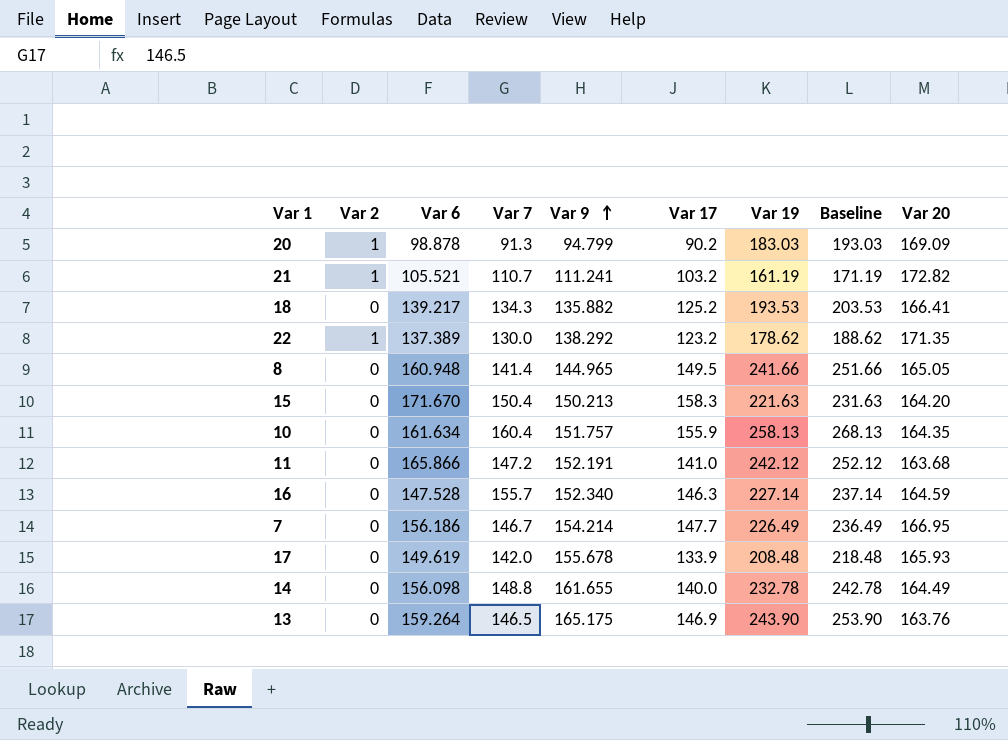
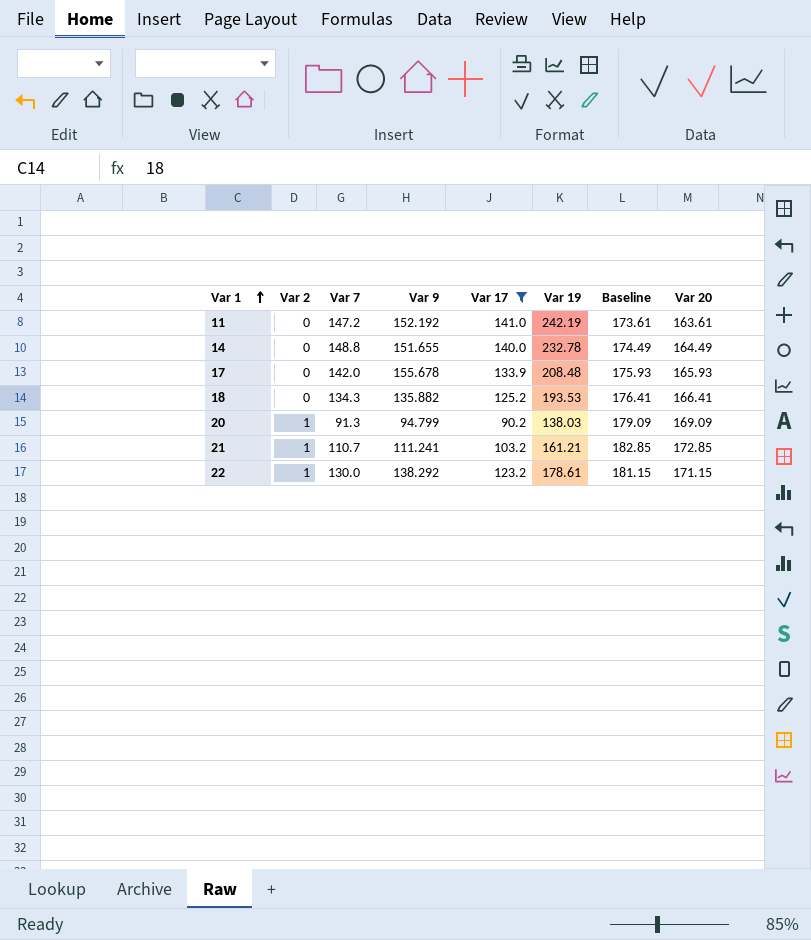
filter: none -> Var 17 <= 141.0
row order: Var 9 ascending -> Var 1 ascending
column Var 6 | position: 3 -> none
column Baseline | formula: [Var 19] + 10 -> [Var 20] + 10
11 | Var 9: 152.191 -> 152.192
11 | Var 19: 242.12 -> 242.19
11 | Var 20: 163.68 -> 163.61
14 | Var 9: 161.655 -> 151.655
20 | Var 19: 183.03 -> 138.03
21 | Var 19: 161.19 -> 161.21
21 | Var 20: 172.82 -> 172.85
22 | Var 19: 178.62 -> 178.61
22 | Var 20: 171.35 -> 171.15

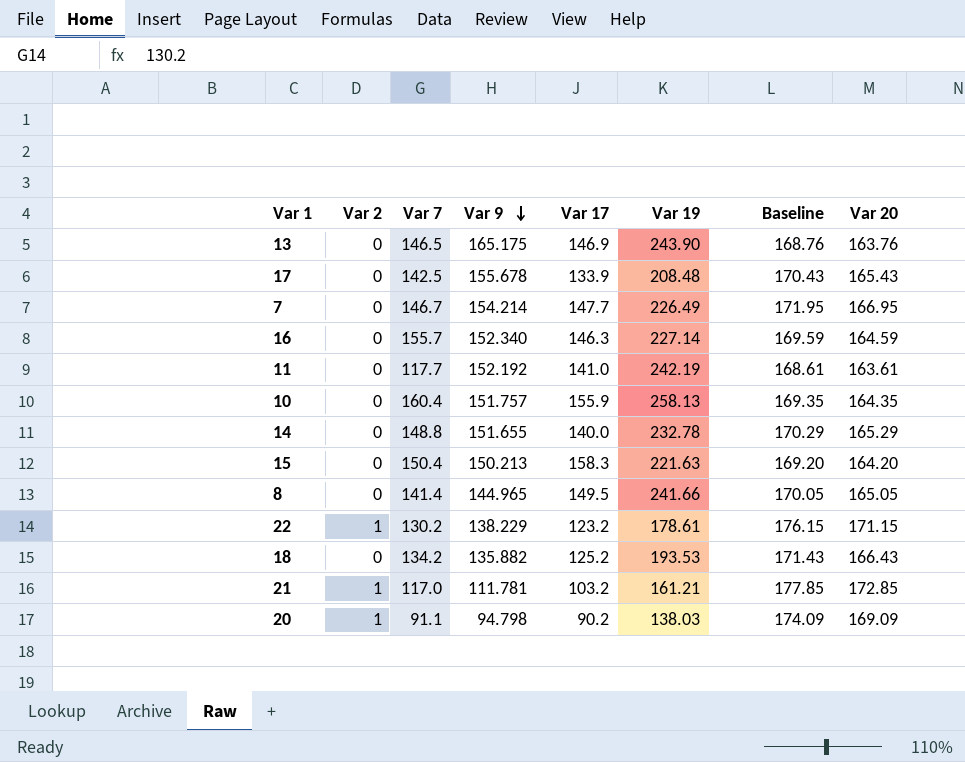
filter: Var 17 <= 141.0 -> none
row order: Var 1 ascending -> Var 9 descending
column Baseline | formula: [Var 20] + 10 -> [Var 20] + 5
17 | Var 7: 142.0 -> 142.5
17 | Var 20: 165.93 -> 165.43
11 | Var 7: 147.2 -> 117.7
14 | Var 20: 164.49 -> 165.29
22 | Var 7: 130.0 -> 130.2
22 | Var 9: 138.292 -> 138.229
18 | Var 7: 134.3 -> 134.2
18 | Var 20: 166.41 -> 166.43
21 | Var 7: 110.7 -> 117.0
21 | Var 9: 111.241 -> 111.781
20 | Var 7: 91.3 -> 91.1
20 | Var 9: 94.799 -> 94.798

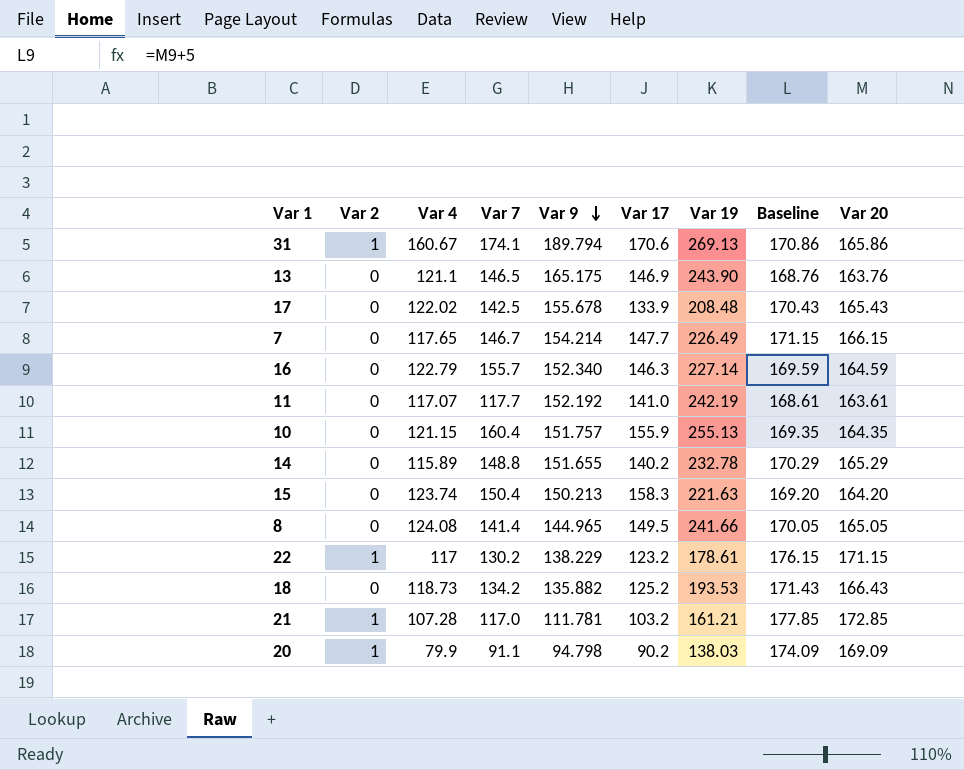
column Var 4 | position: none -> 3
row 31: none -> 1 | 160.67 | 174.1 | 189.794 | 170.6 | 269.13 | 170.86 | 165.86
7 | Baseline: 171.95 -> 171.15
7 | Var 20: 166.95 -> 166.15
10 | Var 19: 258.13 -> 255.13
14 | Var 17: 140.0 -> 140.2

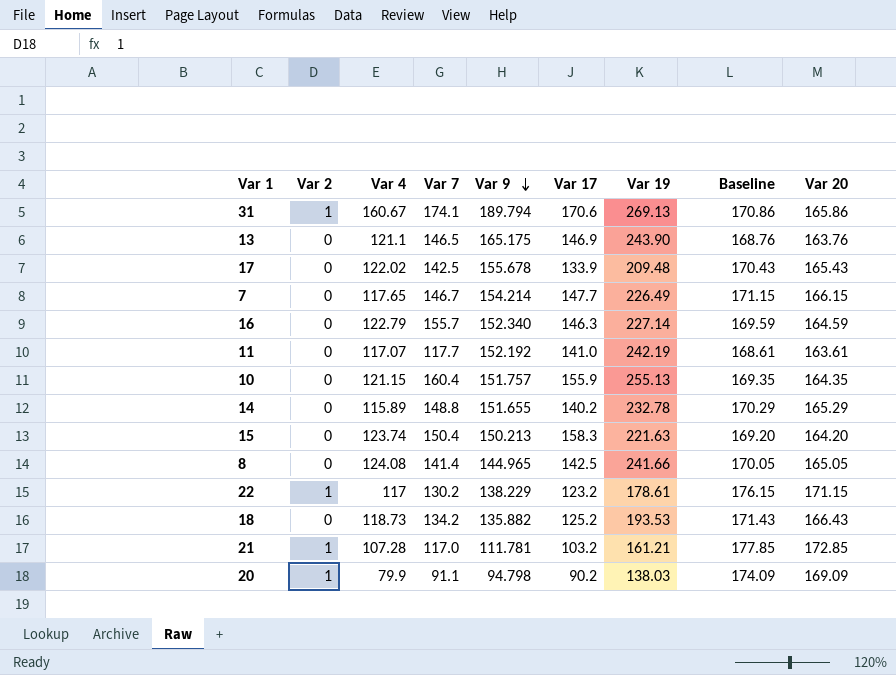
17 | Var 19: 208.48 -> 209.48
8 | Var 17: 149.5 -> 142.5

